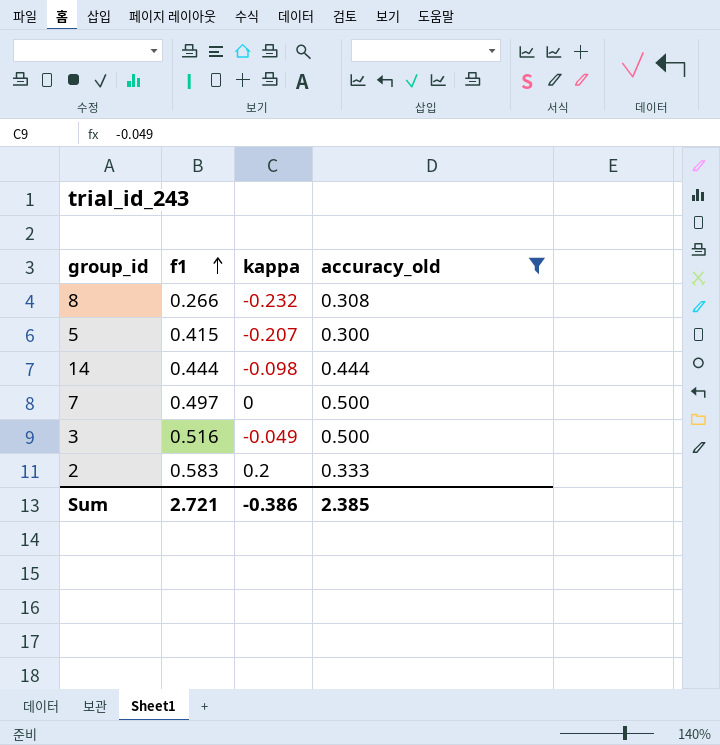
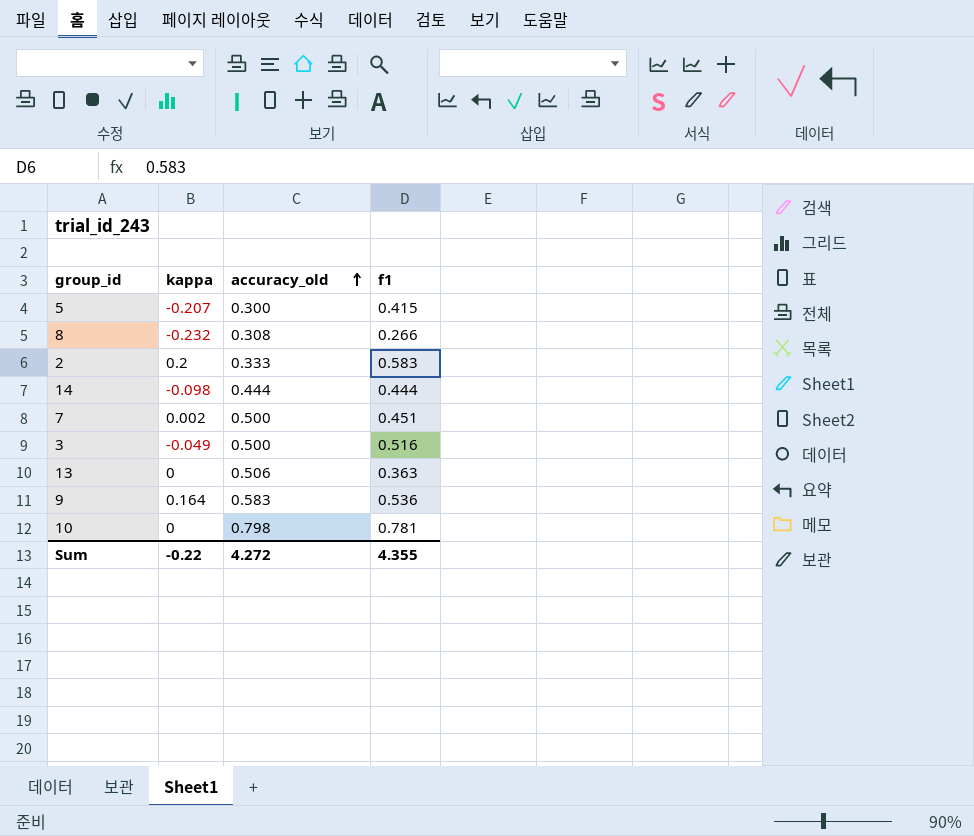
filter: accuracy_old <= 0.500 -> none
row order: f1 ascending -> accuracy_old ascending
column f1 | position: 2 -> 4
7 | kappa: 0 -> 0.002
7 | f1: 0.497 -> 0.451
Sum | kappa: -0.386 -> -0.22
Sum | accuracy_old: 2.385 -> 4.272
Sum | f1: 2.721 -> 4.355

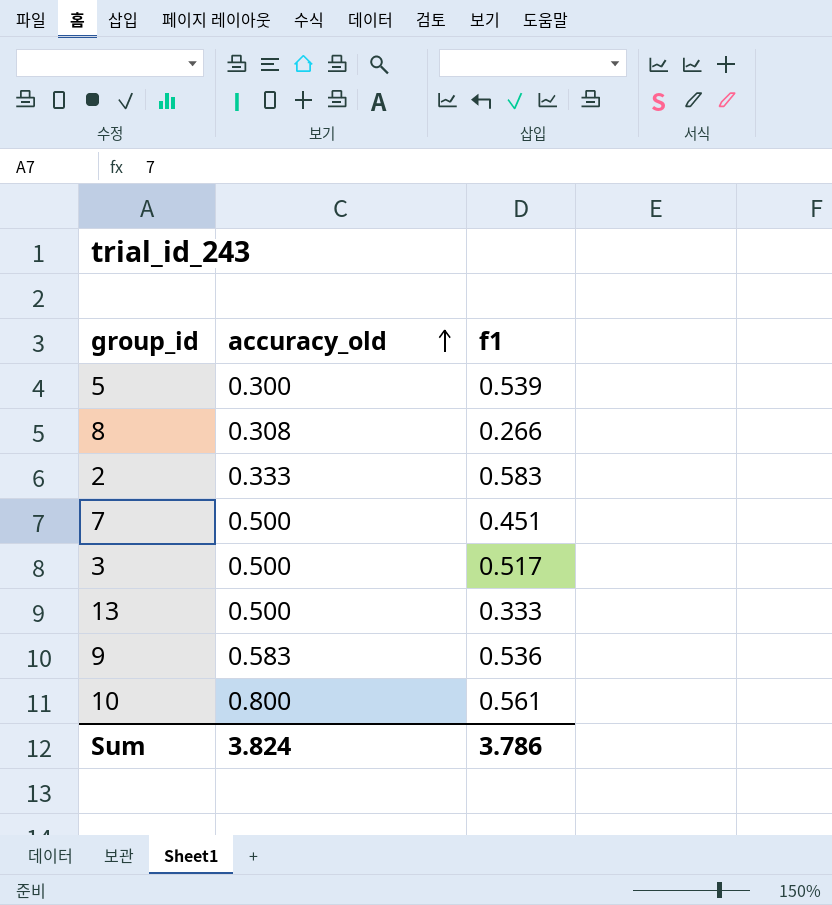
column kappa | position: 2 -> none
row 14: -0.098 | 0.444 | 0.444 -> none
5 | f1: 0.415 -> 0.539
3 | f1: 0.516 -> 0.517
13 | accuracy_old: 0.506 -> 0.500
13 | f1: 0.363 -> 0.333
10 | accuracy_old: 0.798 -> 0.800
10 | f1: 0.781 -> 0.561
Sum | accuracy_old: 4.272 -> 3.824
Sum | f1: 4.355 -> 3.786

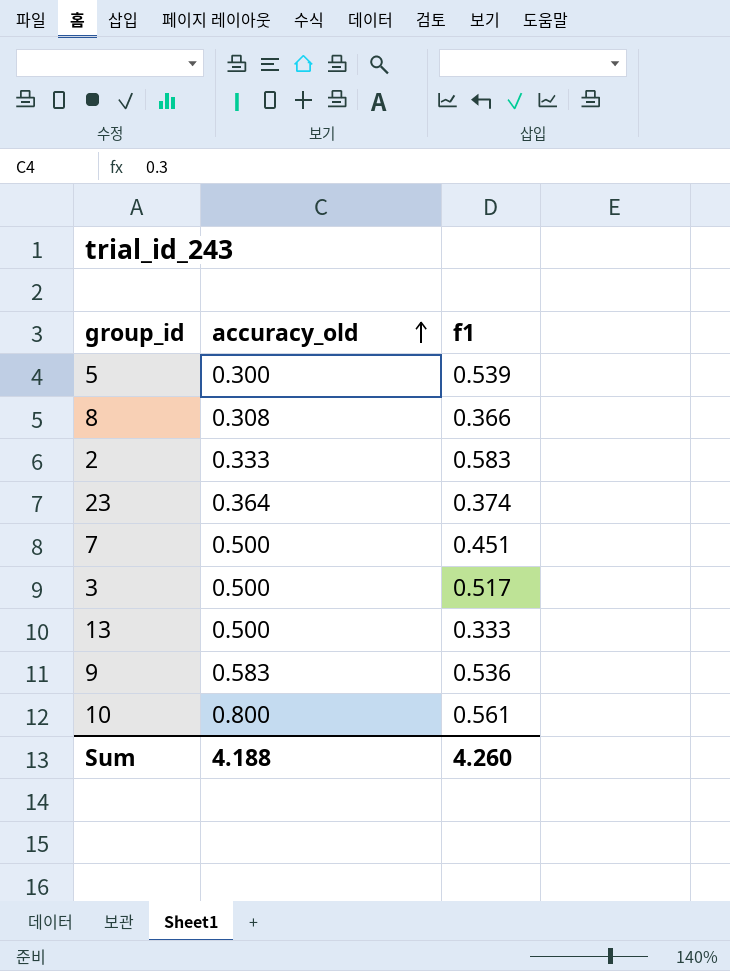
8 | f1: 0.266 -> 0.366
row 23: none -> 0.364 | 0.374
Sum | accuracy_old: 3.824 -> 4.188
Sum | f1: 3.786 -> 4.260

